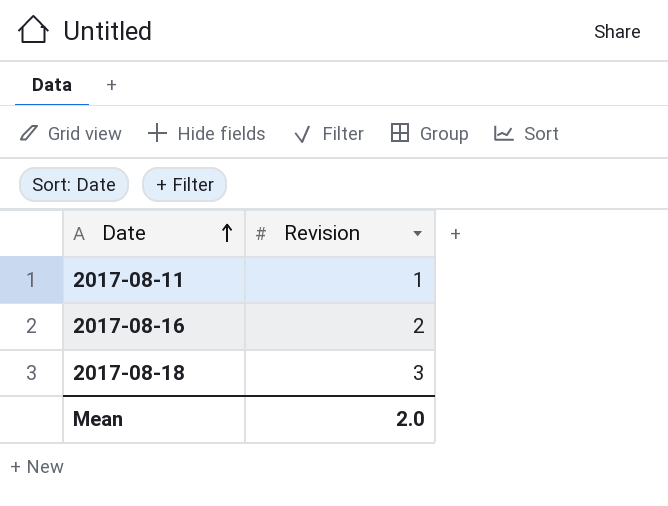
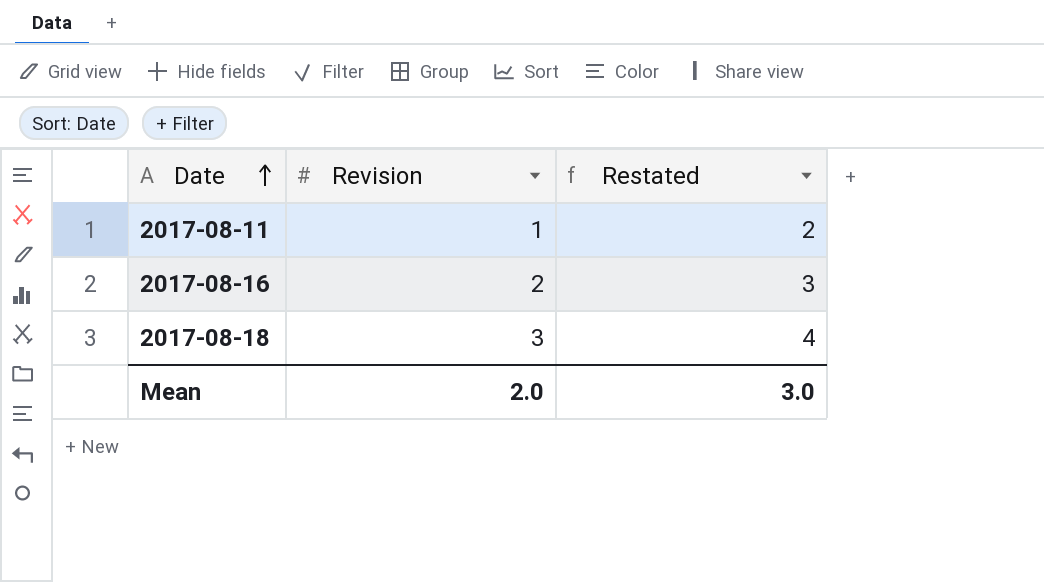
column Restated | formula: none -> [Revision] + 1

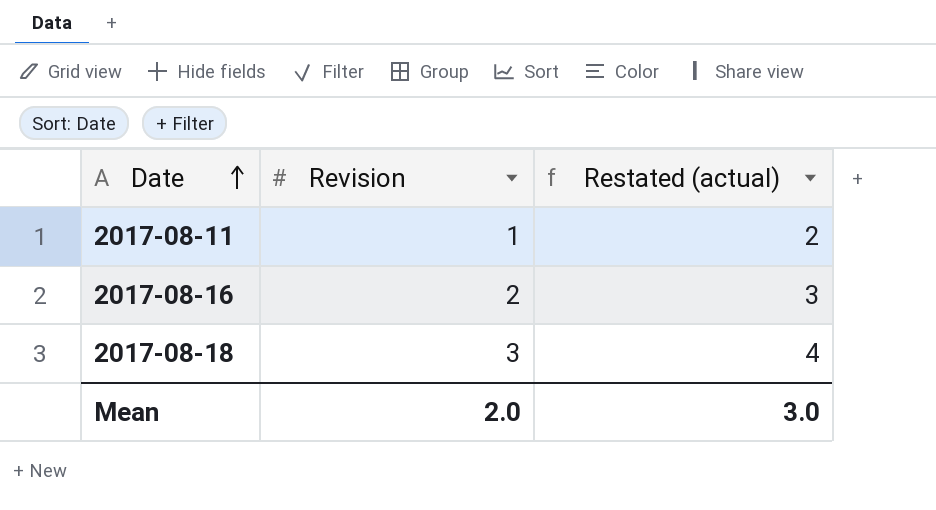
column name: Restated -> Restated (actual)

